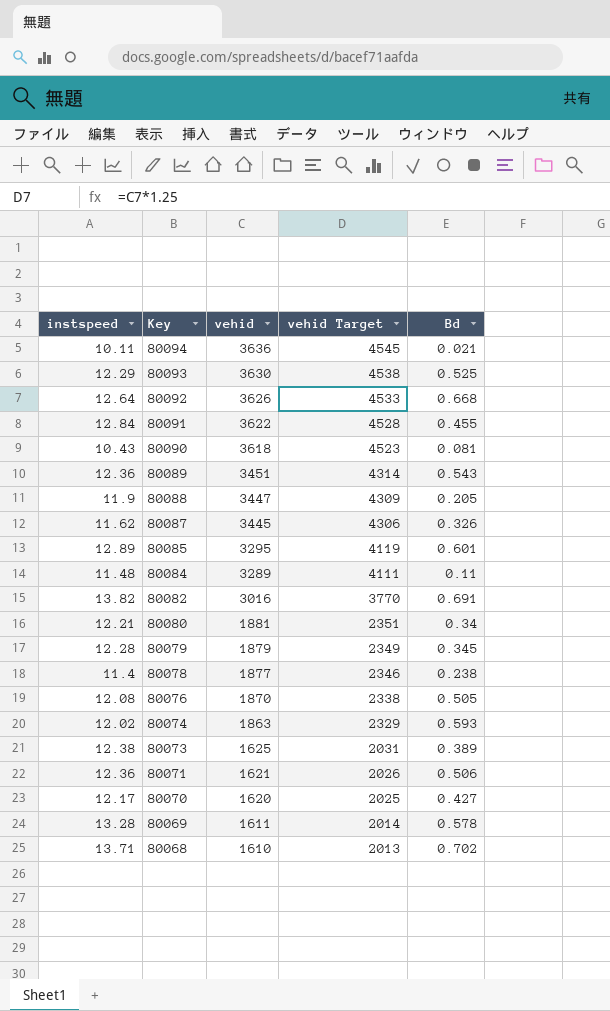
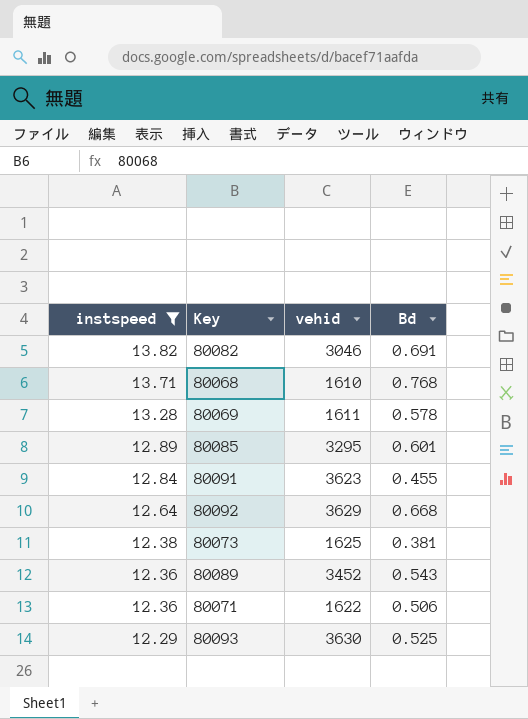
filter: none -> instspeed >= 12.29
row order: Key descending -> instspeed descending
column vehid Target | formula: [vehid] * 1.25 -> none
80082 | vehid: 3016 -> 3046
80068 | Bd: 0.702 -> 0.768
80091 | vehid: 3622 -> 3623
80092 | vehid: 3626 -> 3629
80073 | Bd: 0.389 -> 0.381
80089 | vehid: 3451 -> 3452
80071 | vehid: 1621 -> 1622

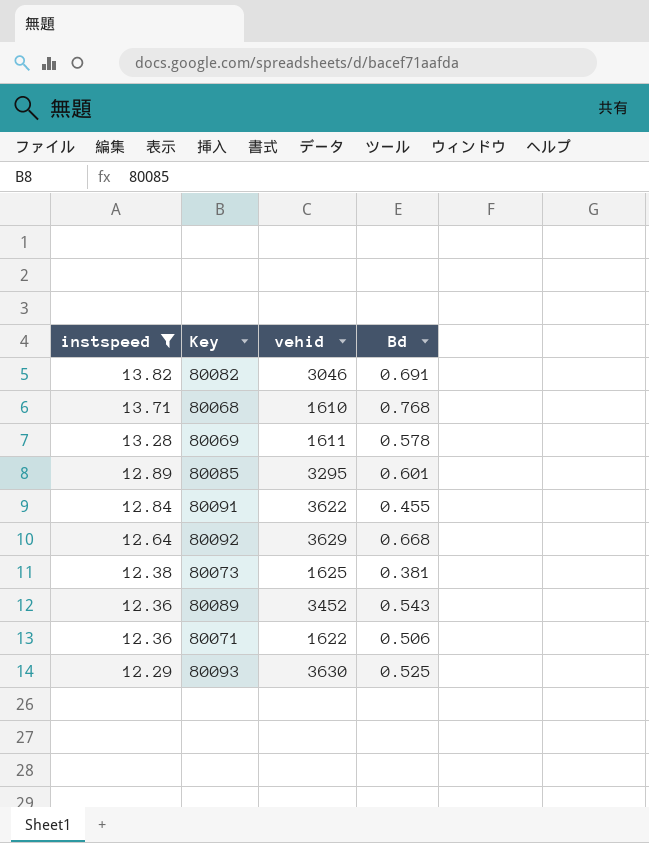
80091 | vehid: 3623 -> 3622

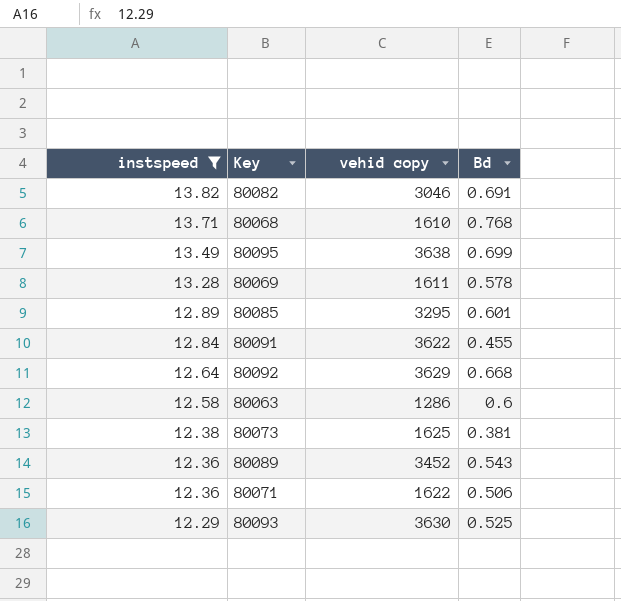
column name: vehid -> vehid copy
row 80095: none -> 13.49 | 3638 | 0.699
row 80063: none -> 12.58 | 1286 | 0.6

